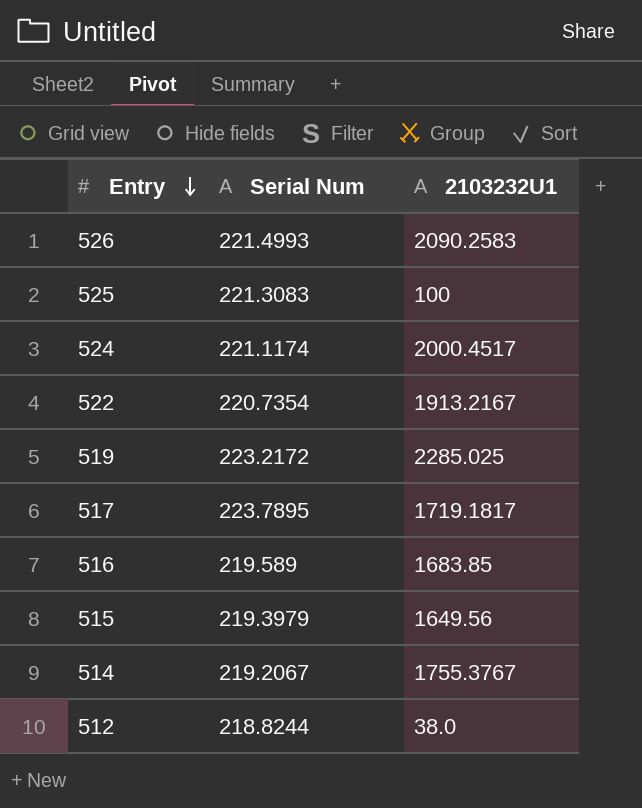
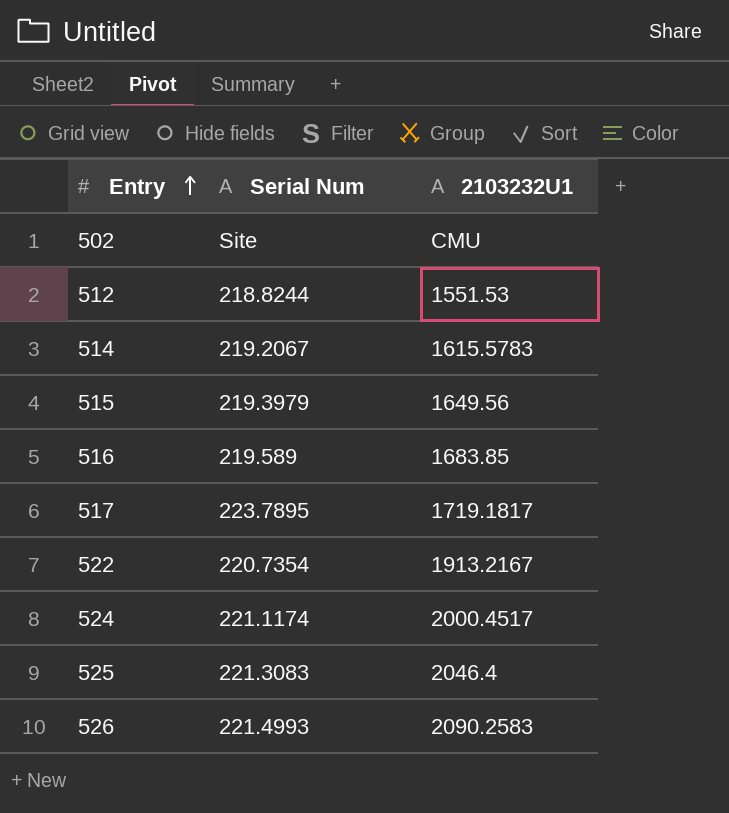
row order: Entry descending -> Entry ascending
row 519: 223.2172 | 2285.025 -> none
row 502: none -> Site | CMU
512 | 2103232U1: 38.0 -> 1551.53
514 | 2103232U1: 1755.3767 -> 1615.5783
525 | 2103232U1: 100 -> 2046.4

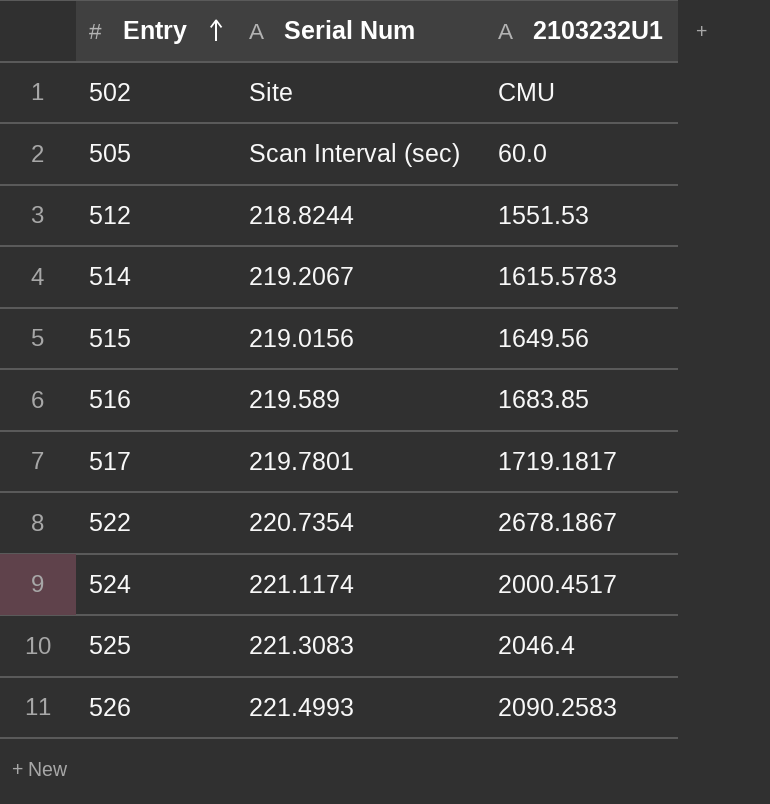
row 505: none -> Scan Interval (sec) | 60.0
515 | Serial Num: 219.3979 -> 219.0156
517 | Serial Num: 223.7895 -> 219.7801
522 | 2103232U1: 1913.2167 -> 2678.1867

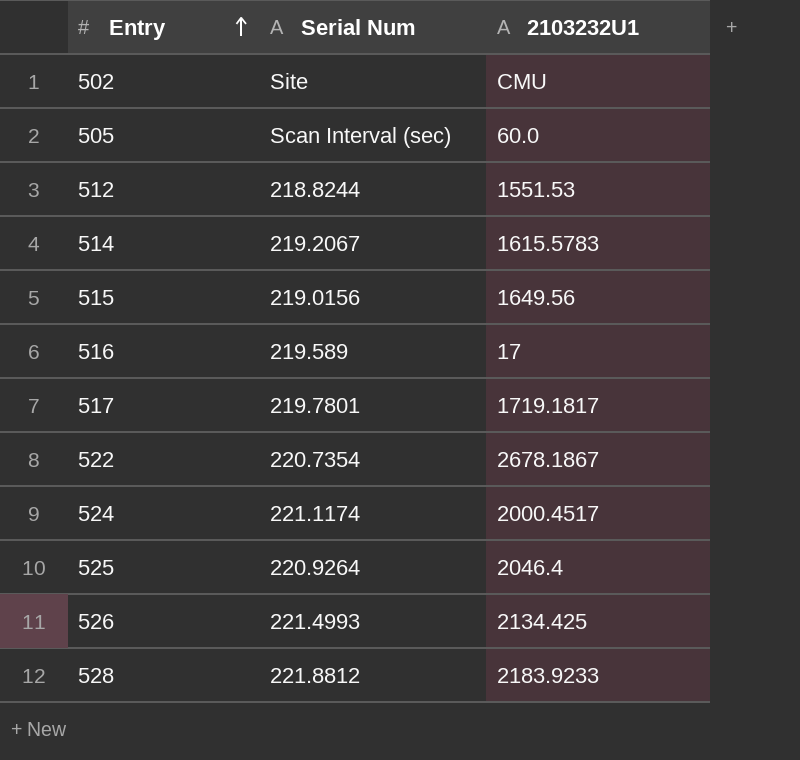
516 | 2103232U1: 1683.85 -> 17
525 | Serial Num: 221.3083 -> 220.9264
526 | 2103232U1: 2090.2583 -> 2134.425
row 528: none -> 221.8812 | 2183.9233

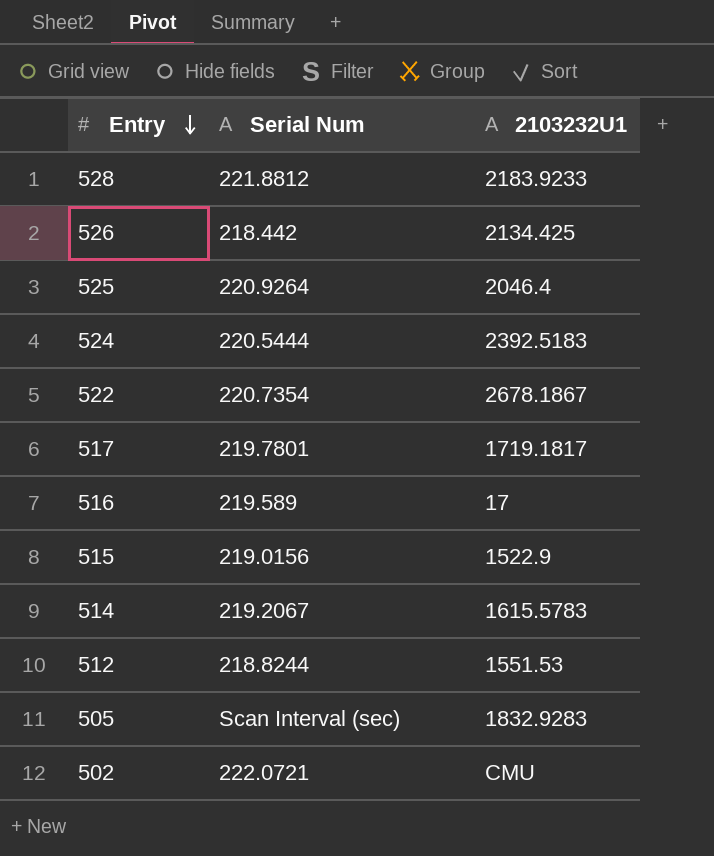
row order: Entry ascending -> Entry descending
526 | Serial Num: 221.4993 -> 218.442
524 | Serial Num: 221.1174 -> 220.5444
524 | 2103232U1: 2000.4517 -> 2392.5183
515 | 2103232U1: 1649.56 -> 1522.9
505 | 2103232U1: 60.0 -> 1832.9283
502 | Serial Num: Site -> 222.0721

